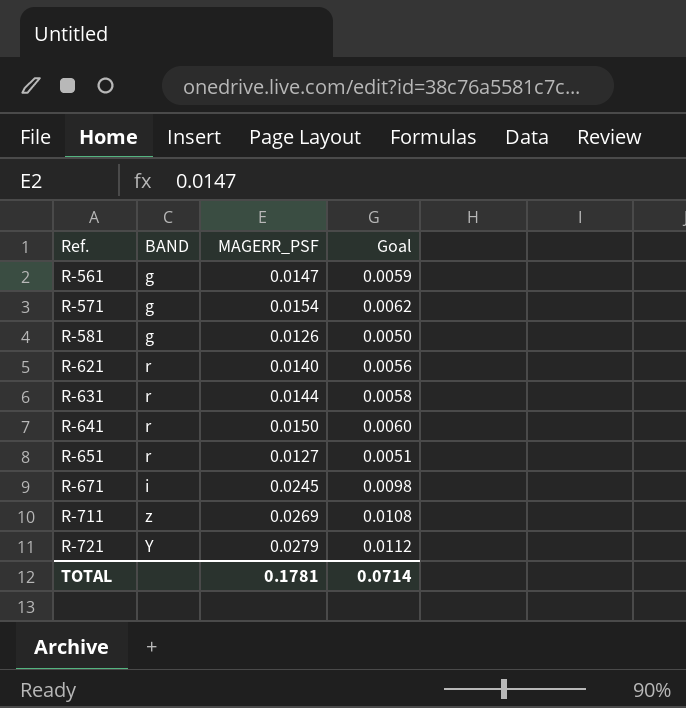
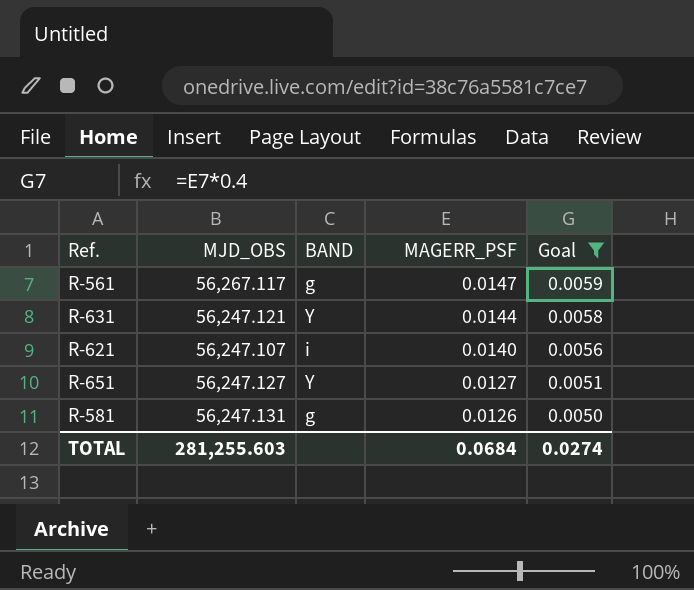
filter: none -> Goal <= 0.0059
row order: Ref. ascending -> MAGERR_PSF descending
column MJD_OBS | position: none -> 2
R-631 | BAND: r -> Y
R-621 | BAND: r -> i
R-651 | BAND: r -> Y
TOTAL | MAGERR_PSF: 0.1781 -> 0.0684
TOTAL | Goal: 0.0714 -> 0.0274

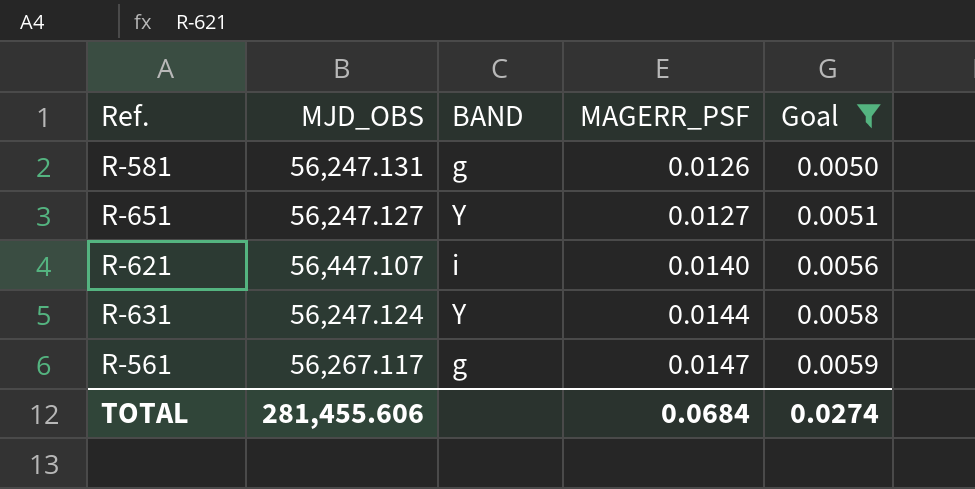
row order: MAGERR_PSF descending -> MAGERR_PSF ascending
R-621 | MJD_OBS: 56,247.107 -> 56,447.107
R-631 | MJD_OBS: 56,247.121 -> 56,247.124
TOTAL | MJD_OBS: 281,255.603 -> 281,455.606

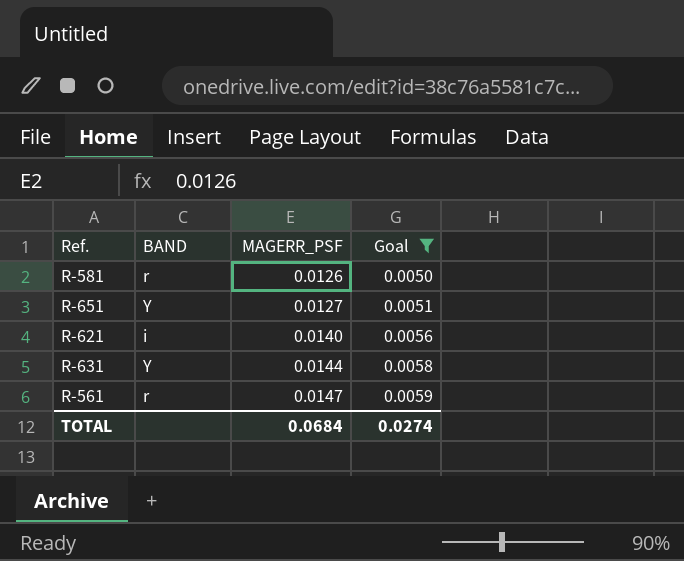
column MJD_OBS | position: 2 -> none
R-581 | BAND: g -> r
R-561 | BAND: g -> r

